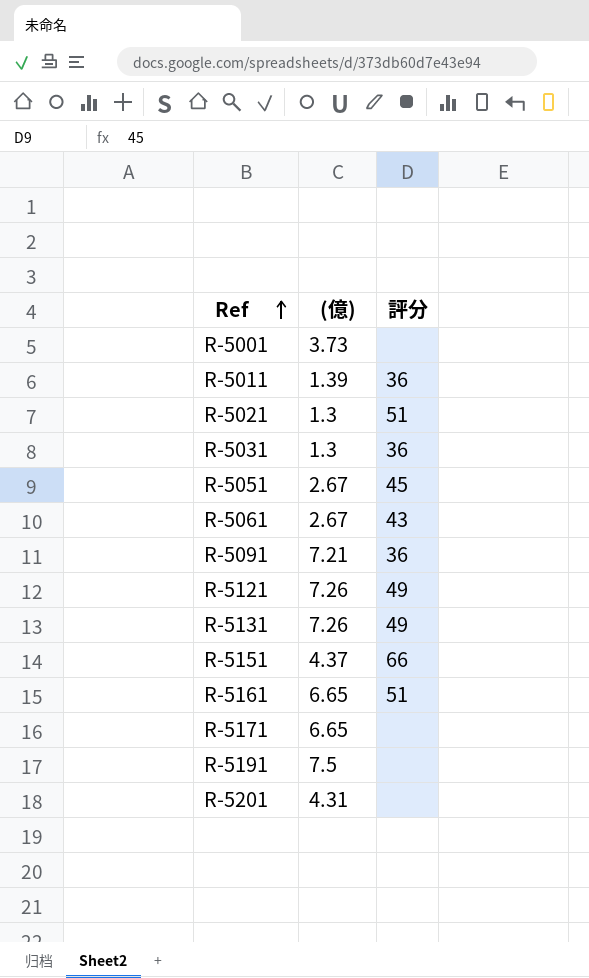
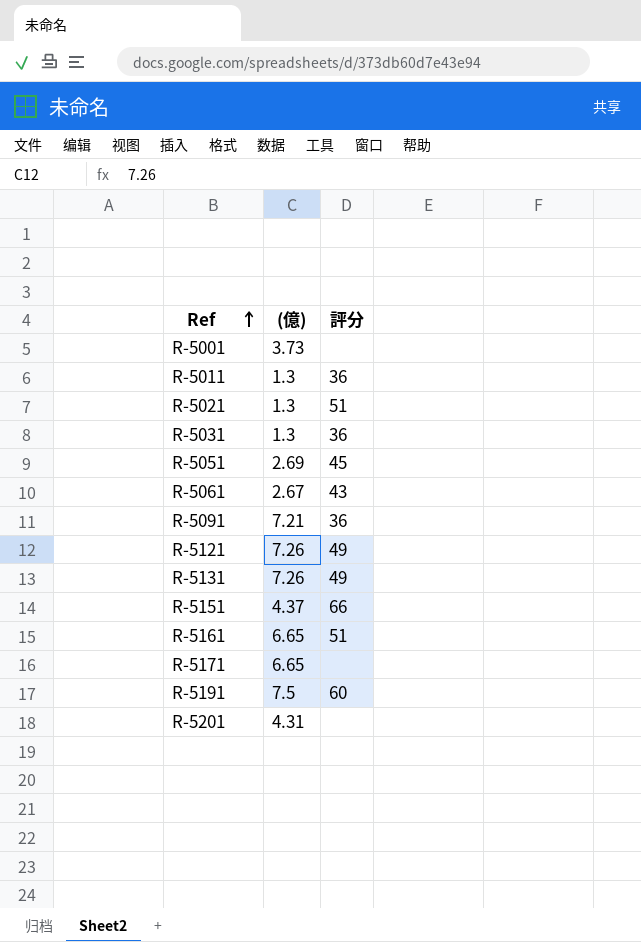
R-5011 | (億): 1.39 -> 1.3
R-5051 | (億): 2.67 -> 2.69
R-5191 | 評分: none -> 60

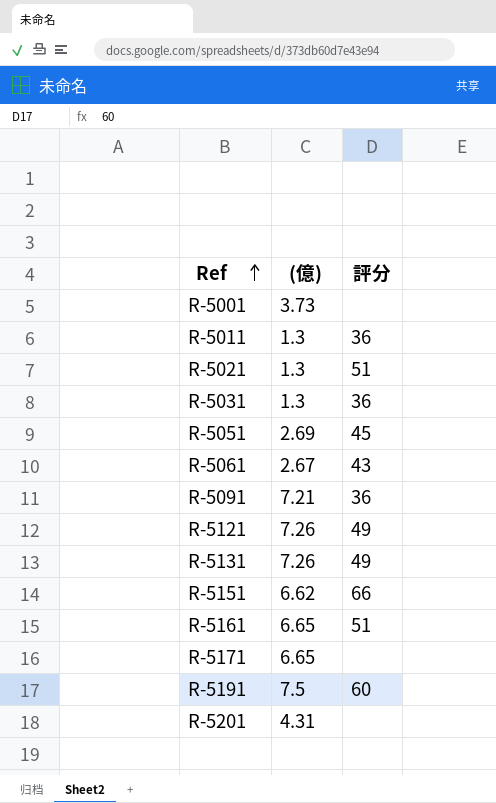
R-5151 | (億): 4.37 -> 6.62

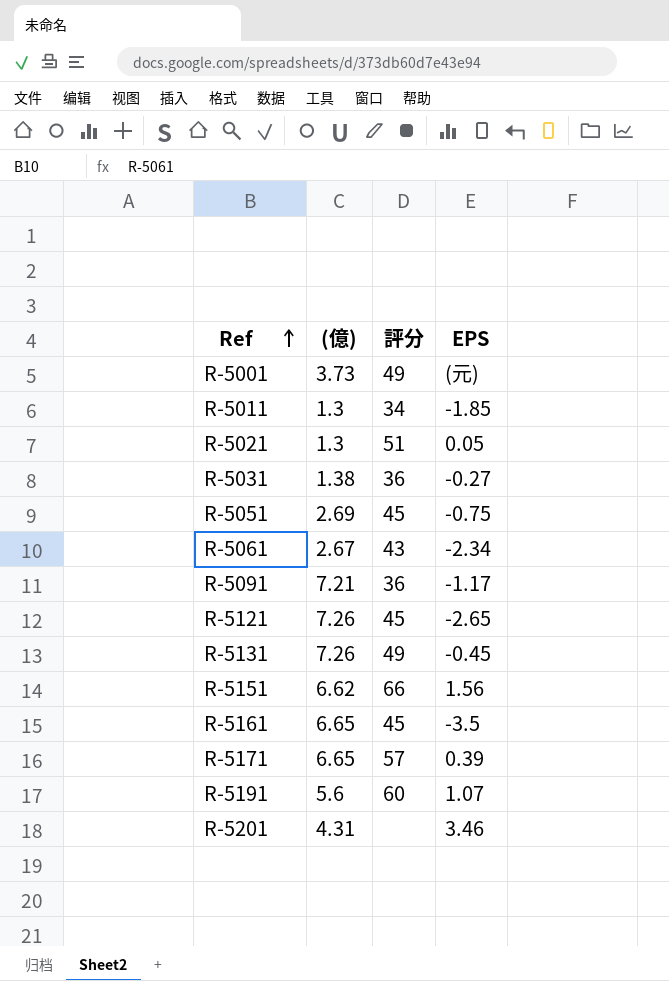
column EPS | position: none -> 4
R-5001 | 評分: none -> 49
R-5011 | 評分: 36 -> 34
R-5031 | (億): 1.3 -> 1.38
R-5121 | 評分: 49 -> 45
R-5161 | 評分: 51 -> 45
R-5171 | 評分: none -> 57
R-5191 | (億): 7.5 -> 5.6

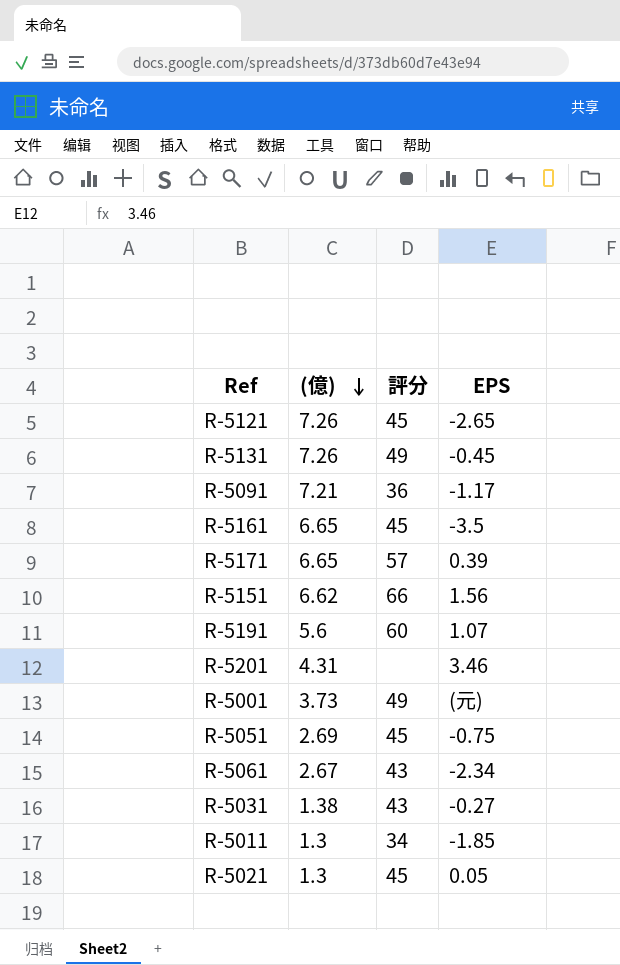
row order: Ref ascending -> (億) descending
R-5031 | 評分: 36 -> 43
R-5021 | 評分: 51 -> 45

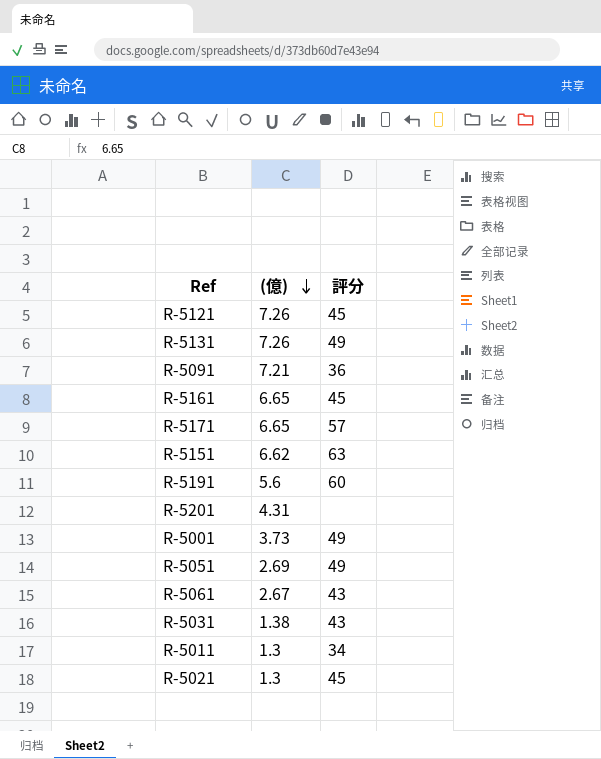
column EPS | position: 4 -> none
R-5151 | 評分: 66 -> 63
R-5051 | 評分: 45 -> 49

